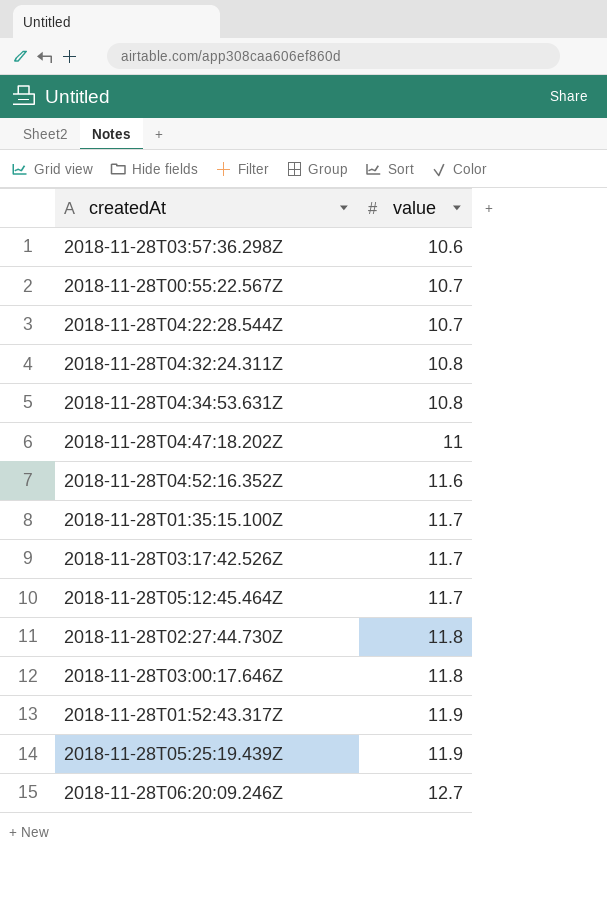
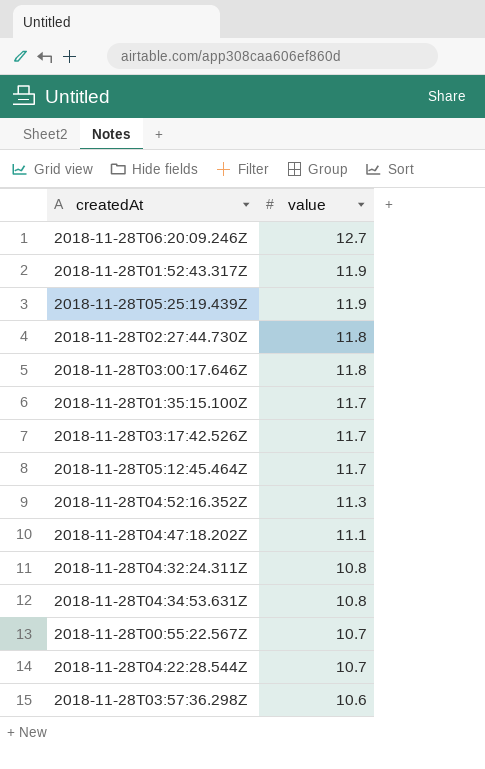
row order: value ascending -> value descending
2018-11-28T04:52:16.352Z | value: 11.6 -> 11.3
2018-11-28T04:47:18.202Z | value: 11 -> 11.1

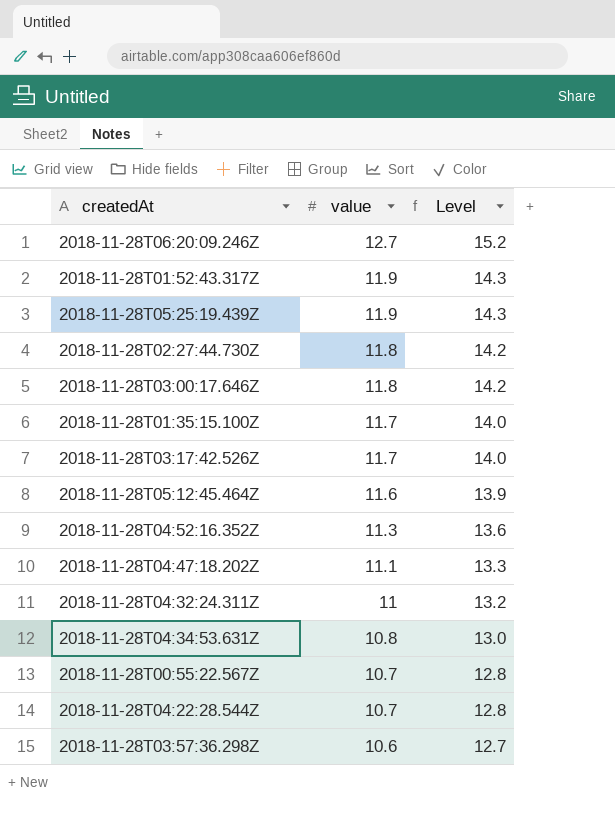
column Level | formula: none -> [value] * 1.2
2018-11-28T05:12:45.464Z | value: 11.7 -> 11.6
2018-11-28T04:32:24.311Z | value: 10.8 -> 11

